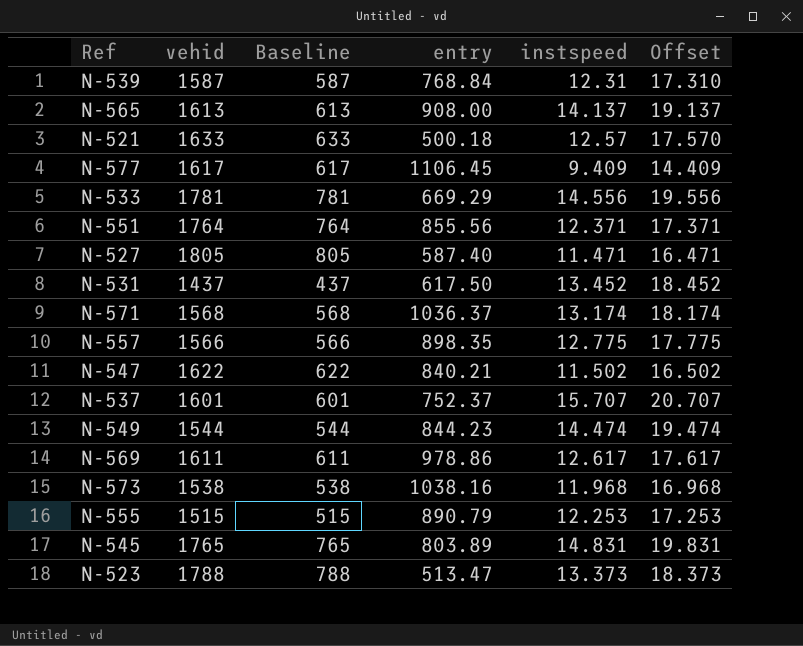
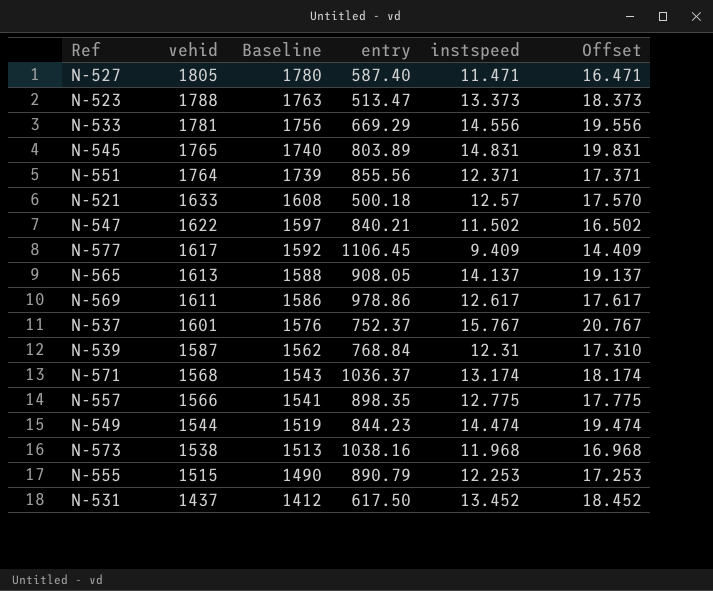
row order: none -> vehid descending
column Baseline | formula: [vehid] - 1000 -> [vehid] - 25
N-565 | entry: 908.00 -> 908.05
N-537 | instspeed: 15.707 -> 15.767
N-537 | Offset: 20.707 -> 20.767

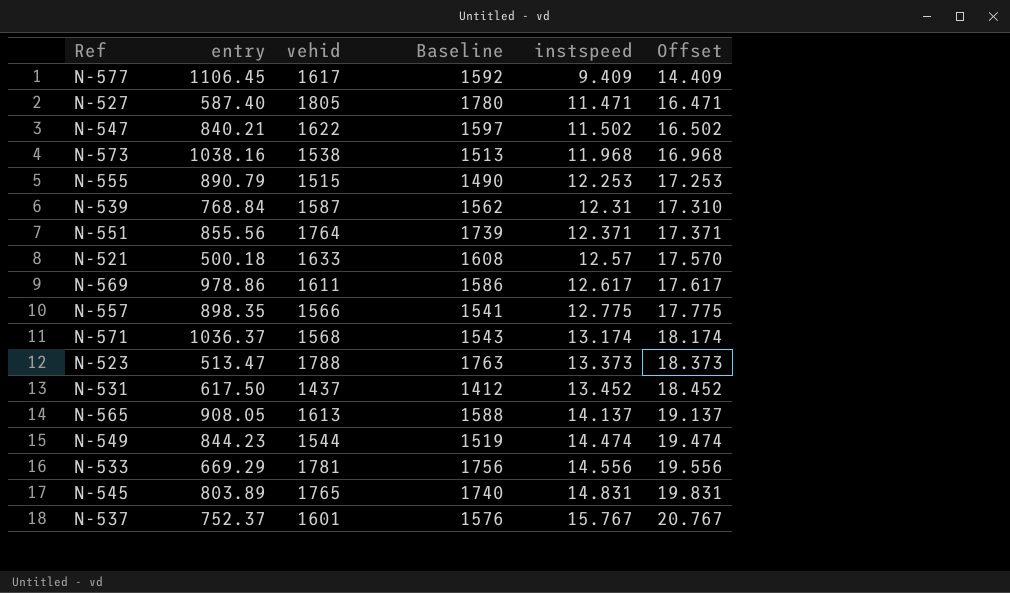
row order: vehid descending -> instspeed ascending
column entry | position: 4 -> 2

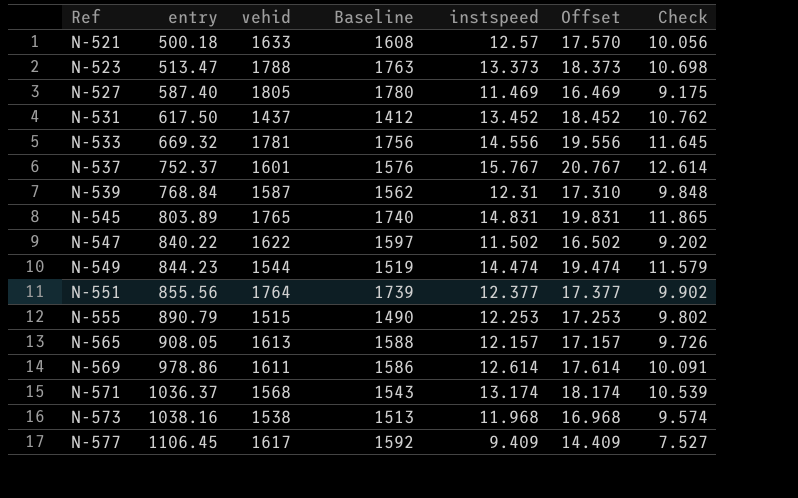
row order: instspeed ascending -> Ref ascending
column Check | formula: none -> [instspeed] * 0.8
row N-557: 898.35 | 1566 | 1541 | 12.775 | 17.775 -> none
N-527 | instspeed: 11.471 -> 11.469
N-527 | Offset: 16.471 -> 16.469
N-533 | entry: 669.29 -> 669.32
N-547 | entry: 840.21 -> 840.22
N-551 | instspeed: 12.371 -> 12.377
N-551 | Offset: 17.371 -> 17.377
N-565 | instspeed: 14.137 -> 12.157
N-565 | Offset: 19.137 -> 17.157
N-569 | instspeed: 12.617 -> 12.614
N-569 | Offset: 17.617 -> 17.614

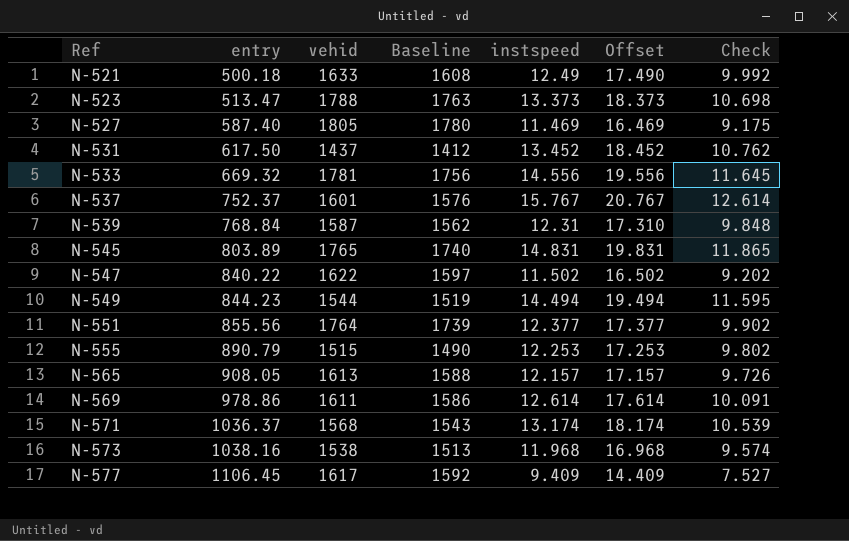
N-521 | instspeed: 12.57 -> 12.49
N-521 | Offset: 17.570 -> 17.490
N-521 | Check: 10.056 -> 9.992
N-549 | instspeed: 14.474 -> 14.494
N-549 | Offset: 19.474 -> 19.494
N-549 | Check: 11.579 -> 11.595

